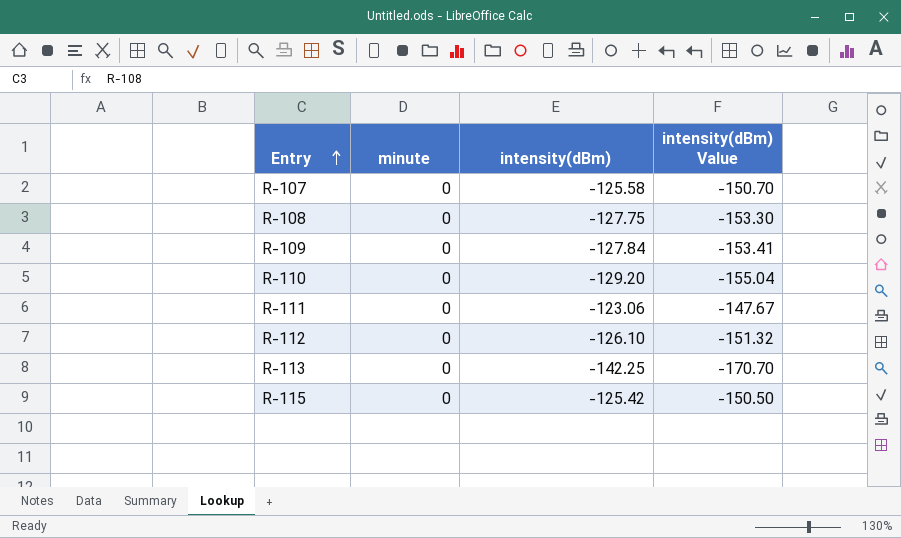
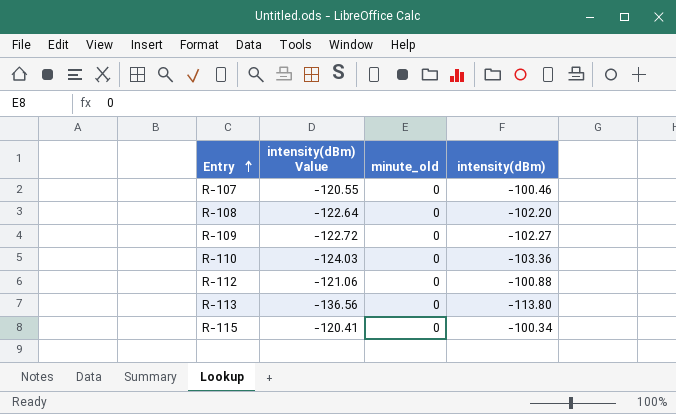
column intensity(dBm) Value | position: 4 -> 2
column name: minute -> minute_old
row R-111: 0 | -123.06 | -147.67 -> none
R-107 | intensity(dBm) Value: -150.70 -> -120.55
R-107 | intensity(dBm): -125.58 -> -100.46
R-108 | intensity(dBm) Value: -153.30 -> -122.64
R-108 | intensity(dBm): -127.75 -> -102.20
R-109 | intensity(dBm) Value: -153.41 -> -122.72
R-109 | intensity(dBm): -127.84 -> -102.27
R-110 | intensity(dBm) Value: -155.04 -> -124.03
R-110 | intensity(dBm): -129.20 -> -103.36
R-112 | intensity(dBm) Value: -151.32 -> -121.06
R-112 | intensity(dBm): -126.10 -> -100.88
R-113 | intensity(dBm) Value: -170.70 -> -136.56
R-113 | intensity(dBm): -142.25 -> -113.80
R-115 | intensity(dBm) Value: -150.50 -> -120.41
R-115 | intensity(dBm): -125.42 -> -100.34

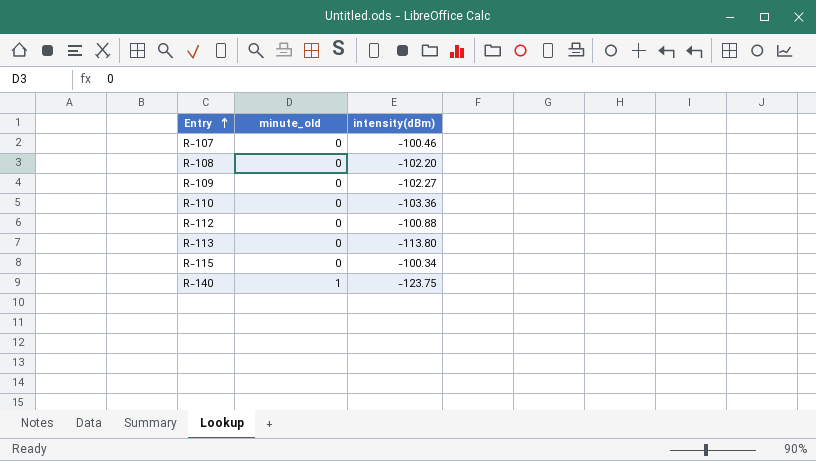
column intensity(dBm) Value | formula: [intensity(dBm)] * 1.2 -> none
row R-140: none -> 1 | -123.75

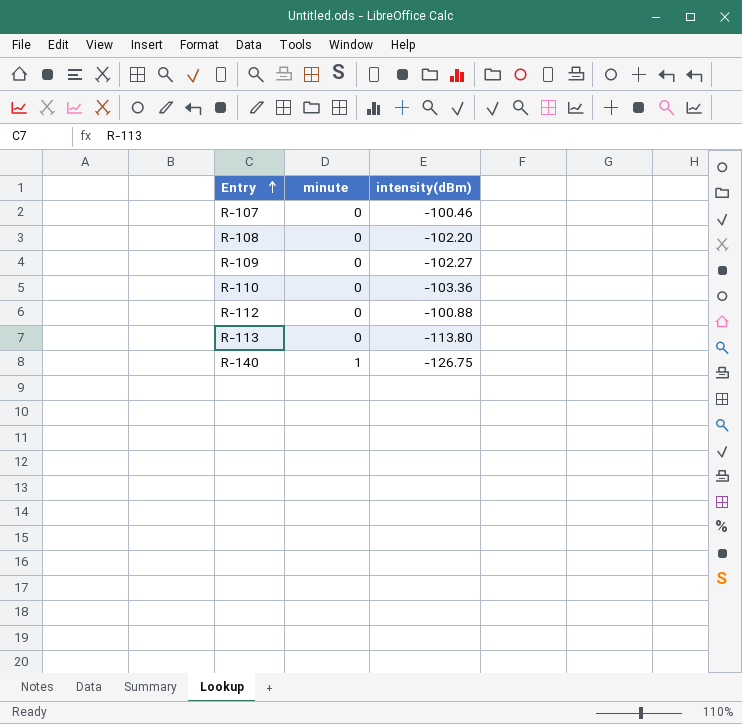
column name: minute_old -> minute
row R-115: 0 | -100.34 -> none
R-140 | intensity(dBm): -123.75 -> -126.75

